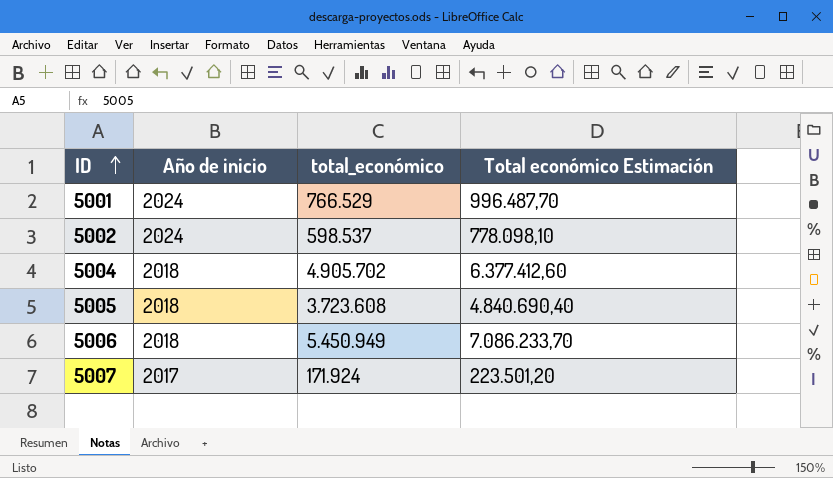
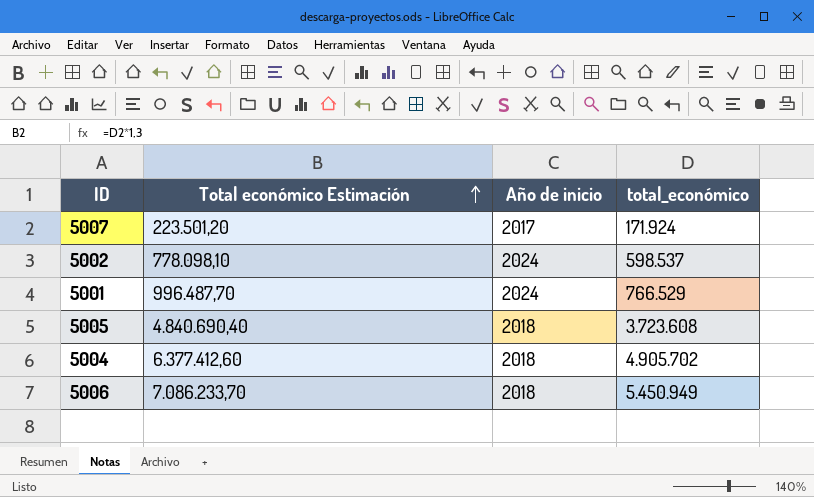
row order: ID ascending -> Total económico Estimación ascending
column Total económico Estimación | position: 4 -> 2

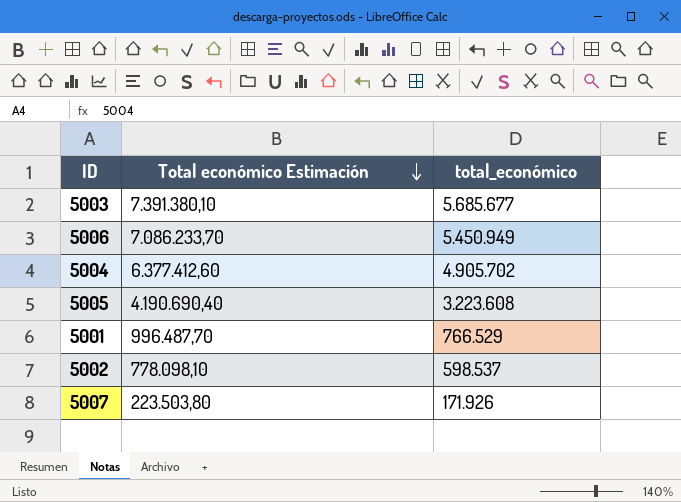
row order: Total económico Estimación ascending -> Total económico Estimación descending
column Año de inicio | position: 3 -> none
row 5003: none -> 7.391.380,10 | 5.685.677
5005 | Total económico Estimación: 4.840.690,40 -> 4.190.690,40
5005 | total_económico: 3.723.608 -> 3.223.608
5007 | Total económico Estimación: 223.501,20 -> 223.503,80
5007 | total_económico: 171.924 -> 171.926

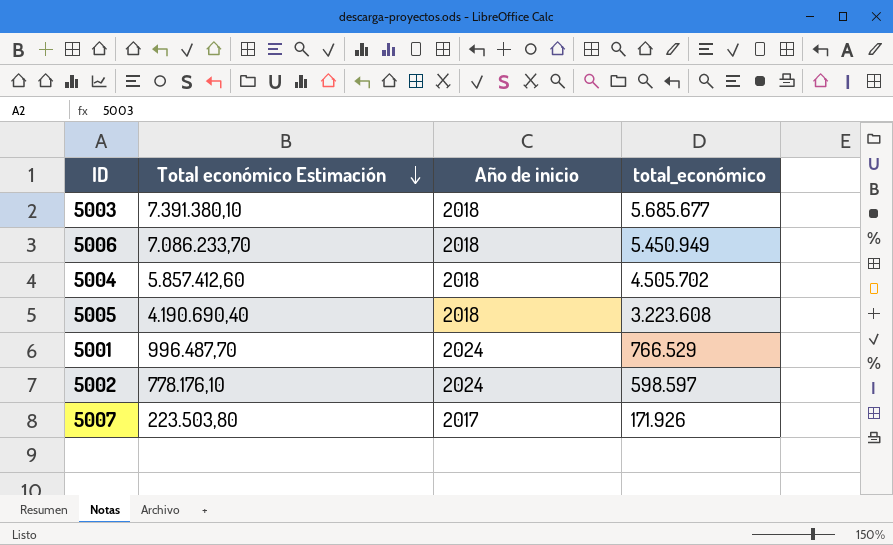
column Año de inicio | position: none -> 3
5004 | Total económico Estimación: 6.377.412,60 -> 5.857.412,60
5004 | total_económico: 4.905.702 -> 4.505.702
5002 | Total económico Estimación: 778.098,10 -> 778.176,10
5002 | total_económico: 598.537 -> 598.597

